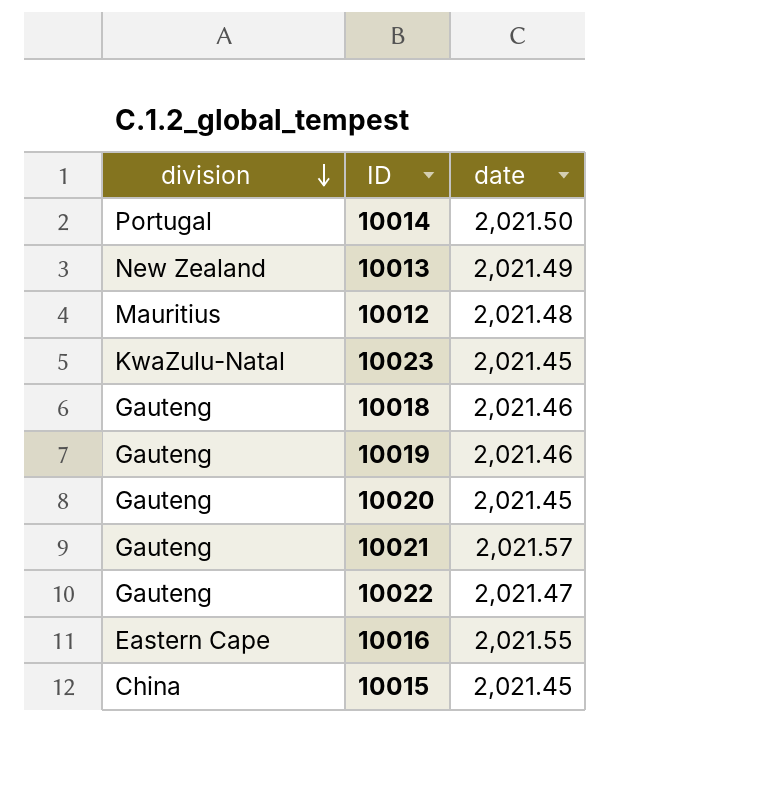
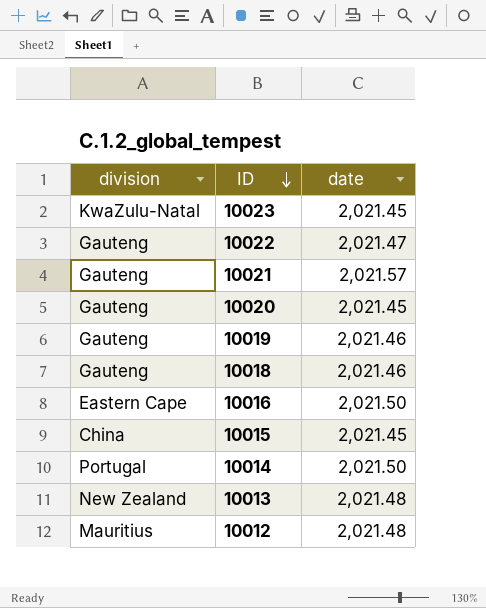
row order: division descending -> ID descending
10016 | date: 2,021.55 -> 2,021.50
10013 | date: 2,021.49 -> 2,021.48

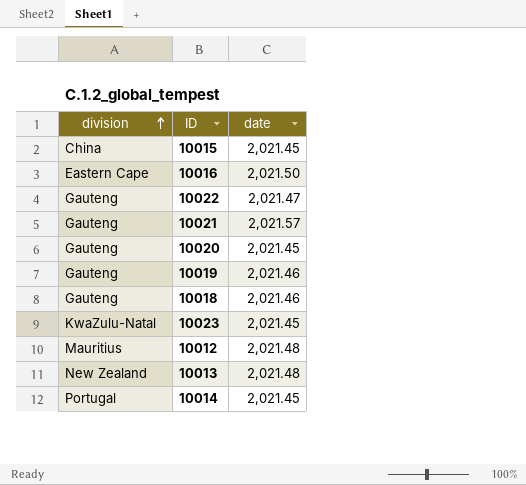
row order: ID descending -> division ascending
10014 | date: 2,021.50 -> 2,021.45

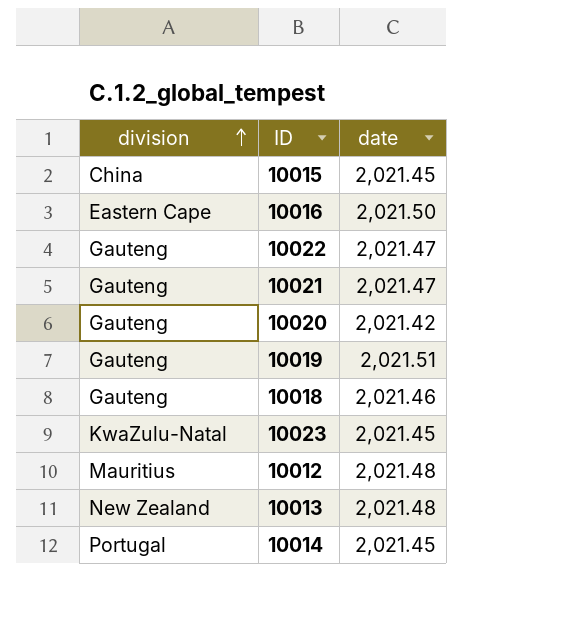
10021 | date: 2,021.57 -> 2,021.47
10020 | date: 2,021.45 -> 2,021.42
10019 | date: 2,021.46 -> 2,021.51

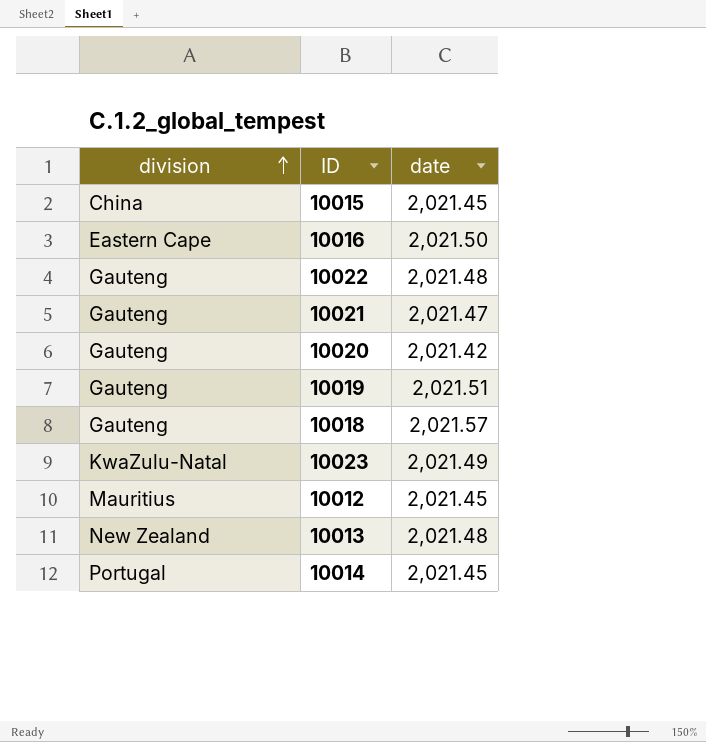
10022 | date: 2,021.47 -> 2,021.48
10018 | date: 2,021.46 -> 2,021.57
10023 | date: 2,021.45 -> 2,021.49
10012 | date: 2,021.48 -> 2,021.45

